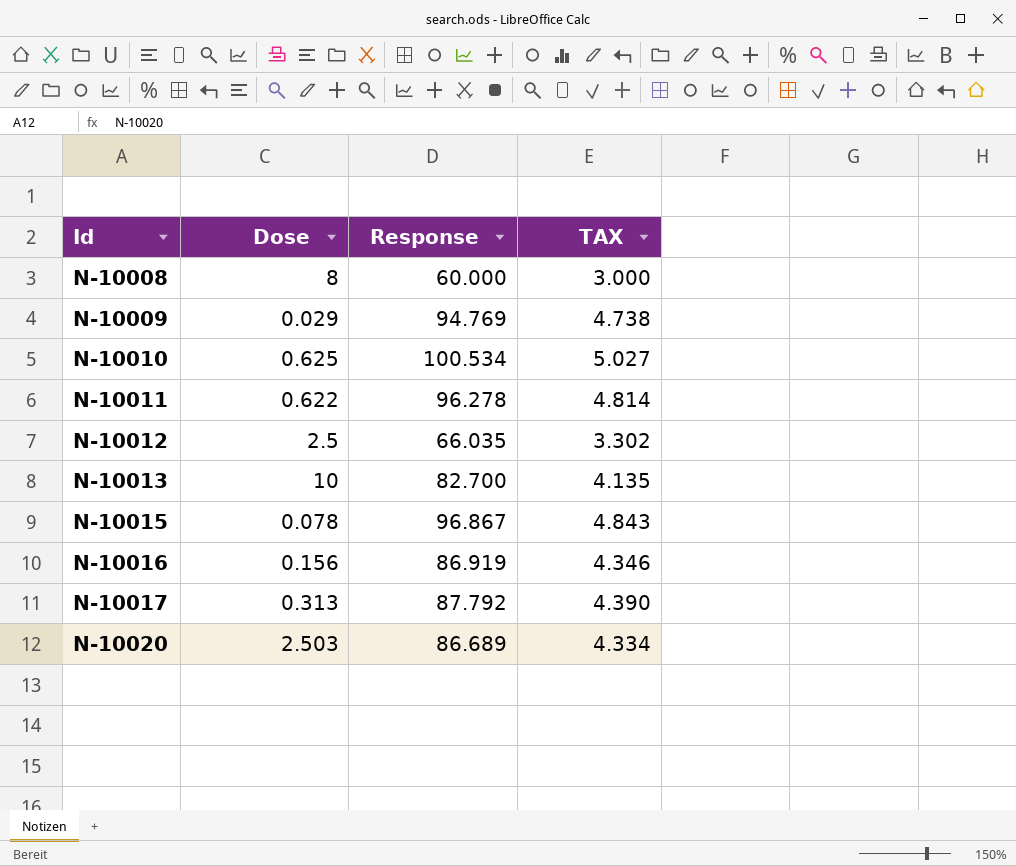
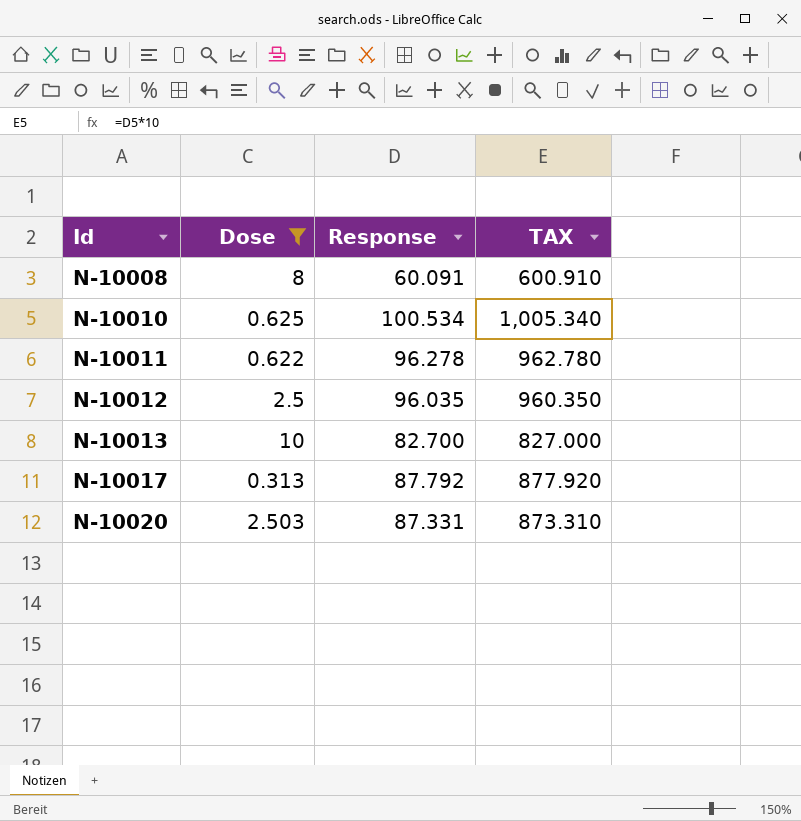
filter: none -> Dose >= 0.313
column TAX | formula: [Response] * 0.05 -> [Response] * 10
N-10008 | Response: 60.000 -> 60.091
N-10012 | Response: 66.035 -> 96.035
N-10020 | Response: 86.689 -> 87.331

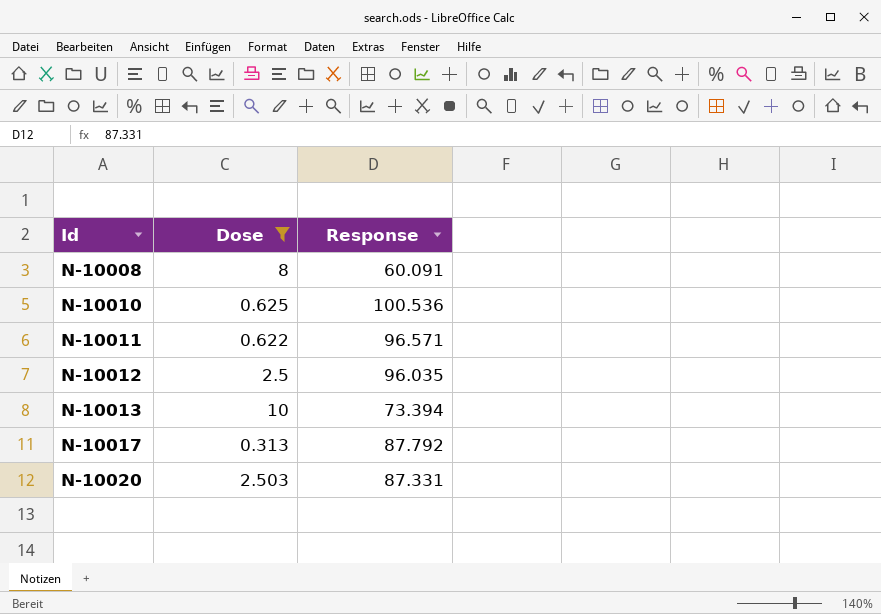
column TAX | formula: [Response] * 10 -> none
N-10010 | Response: 100.534 -> 100.536
N-10011 | Response: 96.278 -> 96.571
N-10013 | Response: 82.700 -> 73.394

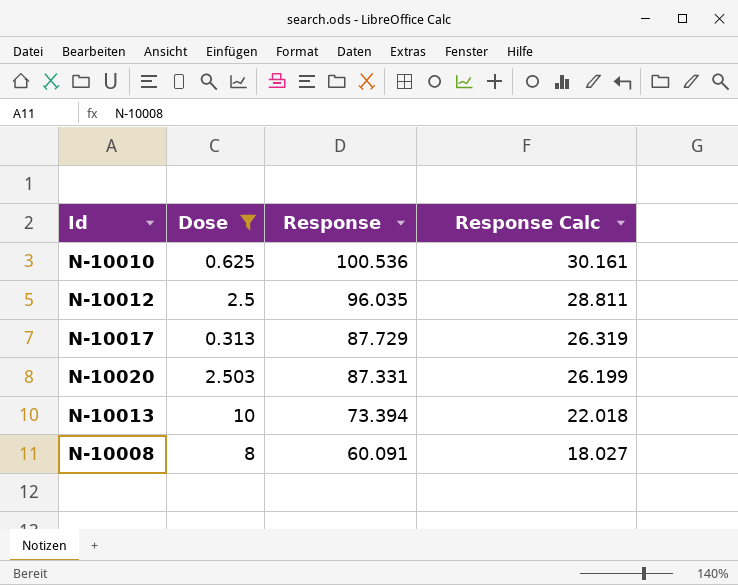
row order: Id ascending -> Response descending
column Response Calc | formula: none -> [Response] * 0.3
row N-10011: 0.622 | 96.571 -> none
N-10017 | Response: 87.792 -> 87.729

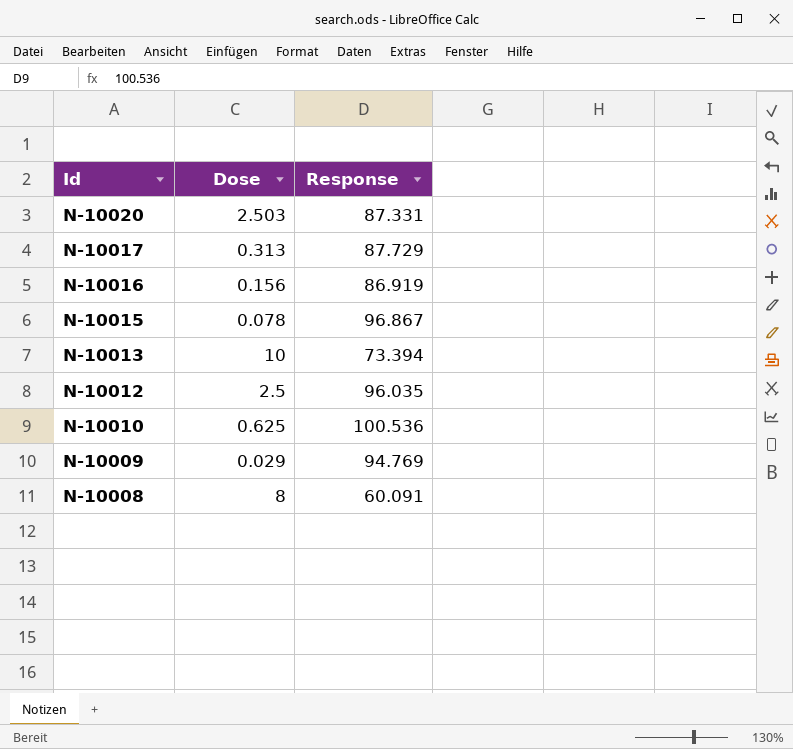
filter: Dose >= 0.313 -> none
row order: Response descending -> Id descending
column Response Calc | formula: [Response] * 0.3 -> none

